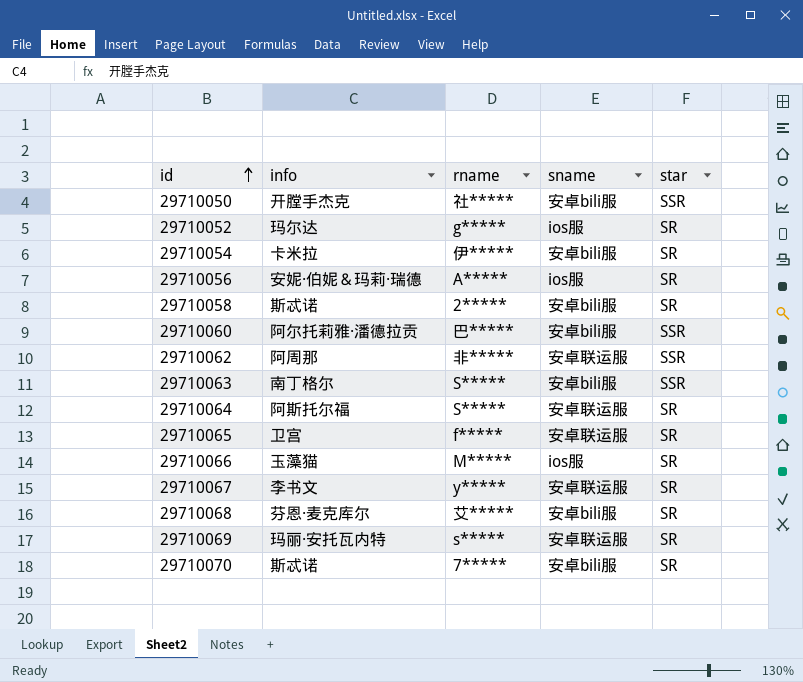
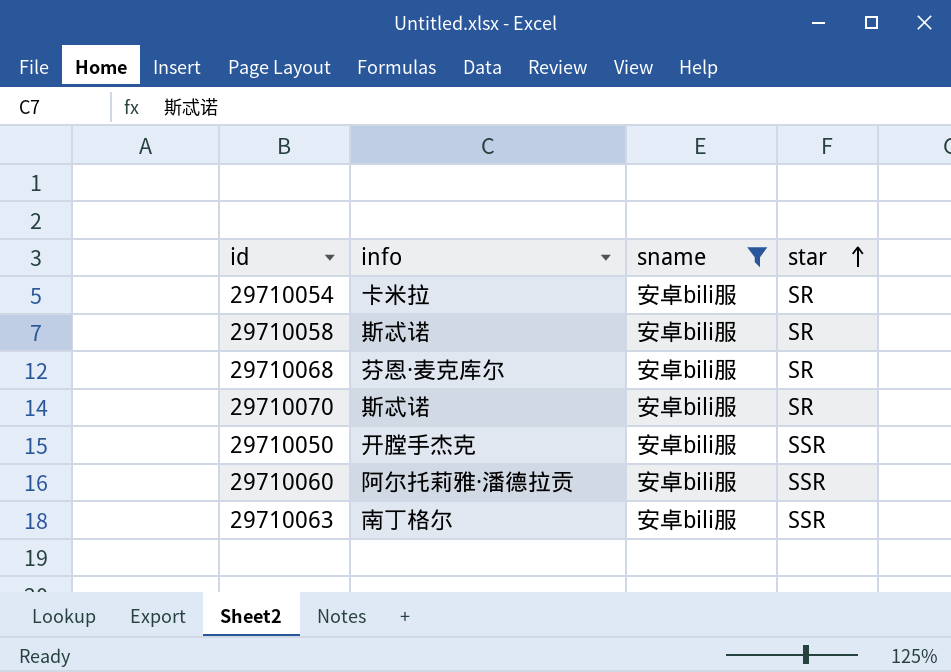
filter: none -> sname = 安卓bili服
row order: id ascending -> star ascending
column rname | position: 3 -> none

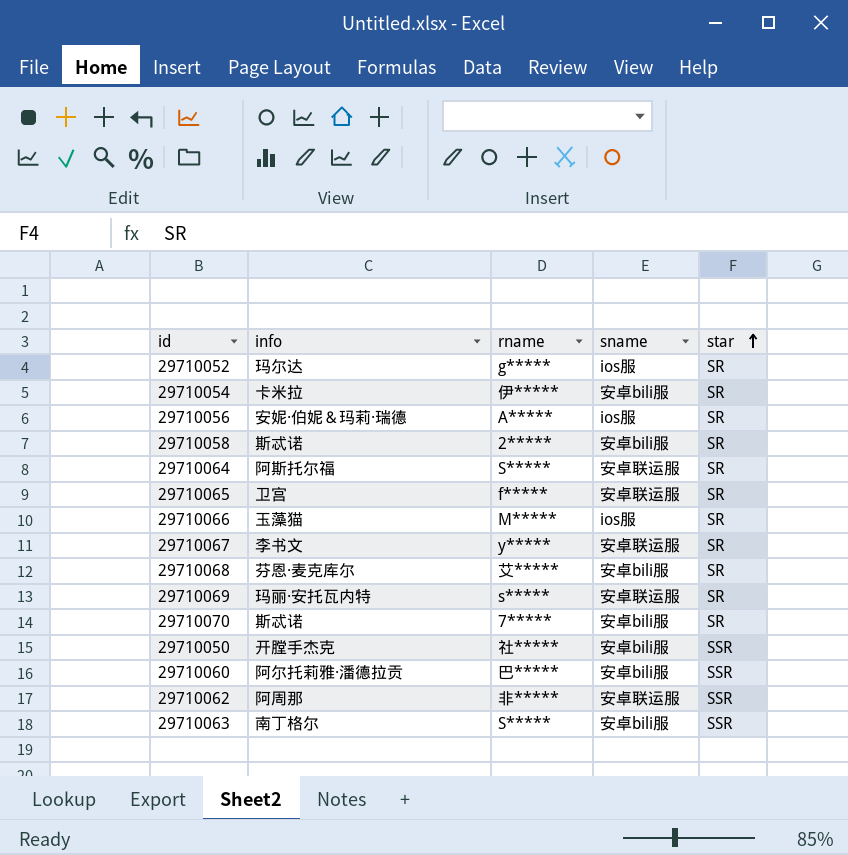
filter: sname = 安卓bili服 -> none
column rname | position: none -> 3

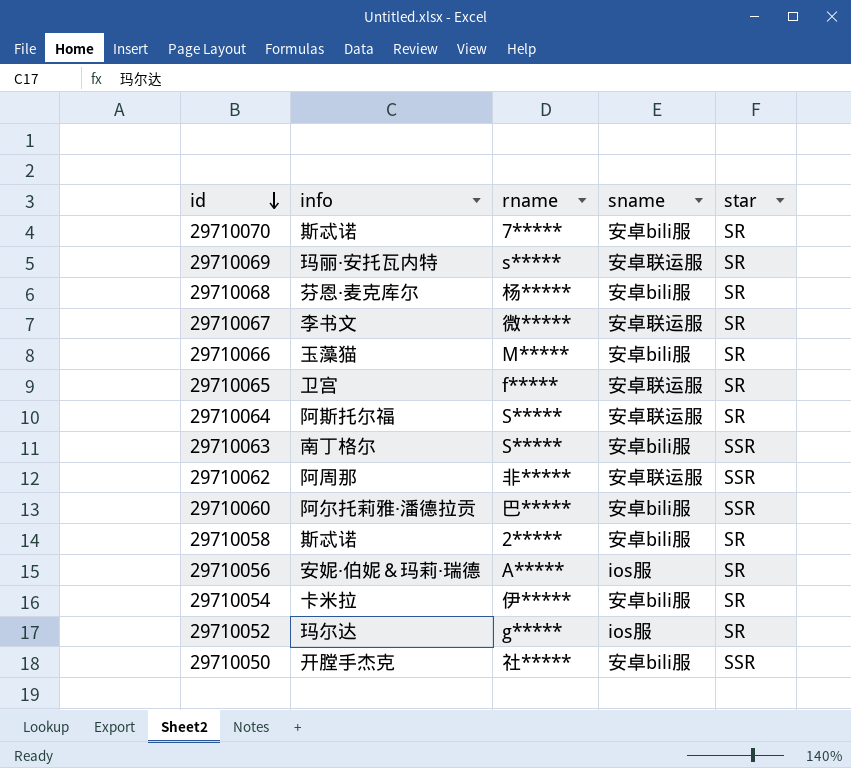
row order: star ascending -> id descending
29710068 | rname: 艾***** -> 杨*****
29710067 | rname: y***** -> 微*****
29710066 | sname: ios服 -> 安卓bili服

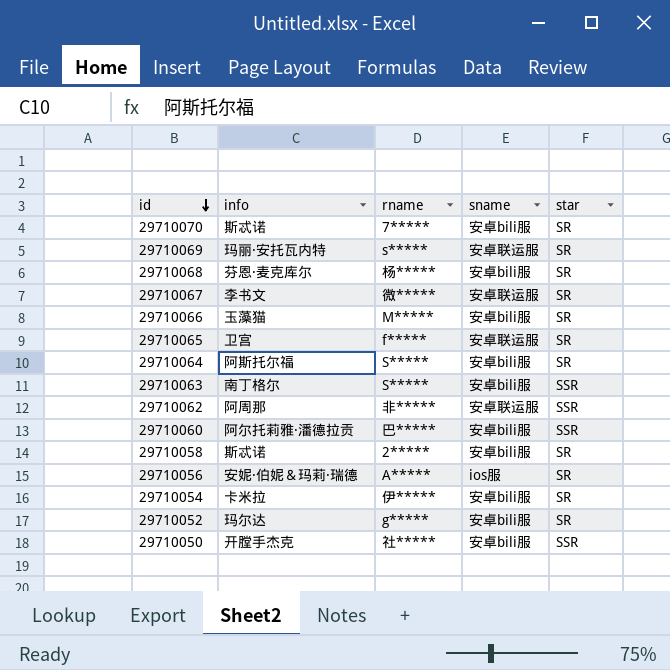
29710064 | sname: 安卓联运服 -> 安卓bili服
29710052 | sname: ios服 -> 安卓bili服

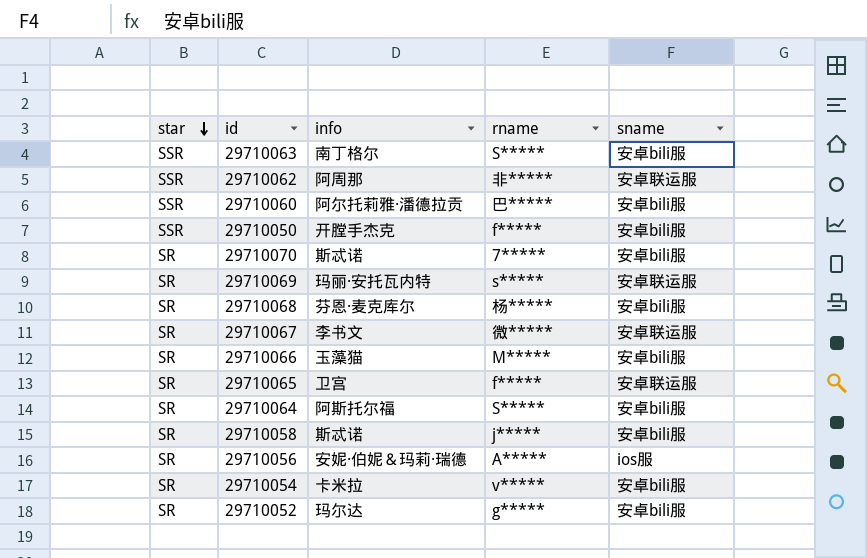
row order: id descending -> star descending
column star | position: 5 -> 1
29710050 | rname: 社***** -> f*****
29710058 | rname: 2***** -> j*****
29710054 | rname: 伊***** -> v*****

